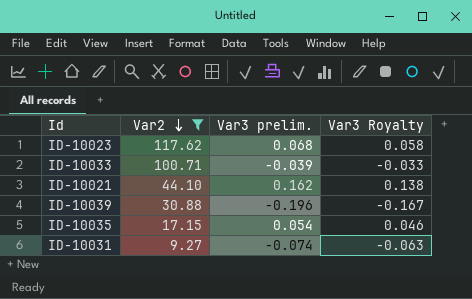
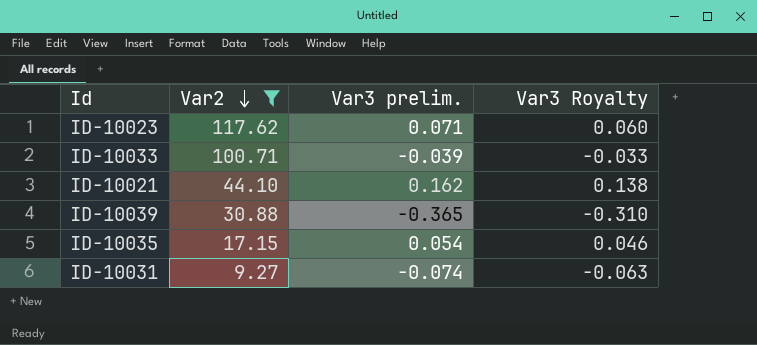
ID-10023 | Var3 prelim.: 0.068 -> 0.071
ID-10023 | Var3 Royalty: 0.058 -> 0.060
ID-10039 | Var3 prelim.: -0.196 -> -0.365
ID-10039 | Var3 Royalty: -0.167 -> -0.310

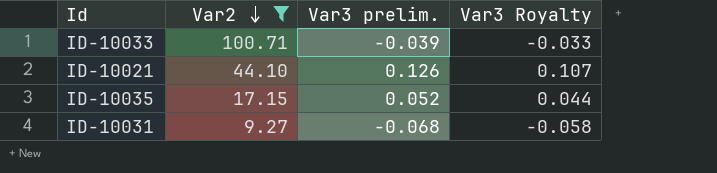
row ID-10023: 117.62 | 0.071 | 0.060 -> none
row ID-10039: 30.88 | -0.365 | -0.310 -> none
ID-10021 | Var3 prelim.: 0.162 -> 0.126
ID-10021 | Var3 Royalty: 0.138 -> 0.107
ID-10035 | Var3 prelim.: 0.054 -> 0.052
ID-10035 | Var3 Royalty: 0.046 -> 0.044
ID-10031 | Var3 prelim.: -0.074 -> -0.068
ID-10031 | Var3 Royalty: -0.063 -> -0.058

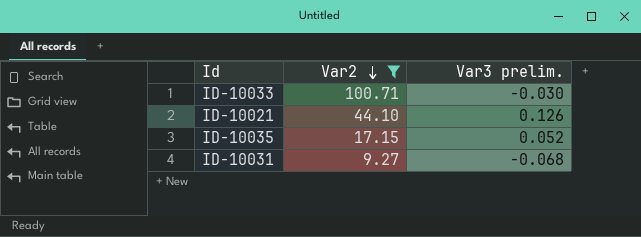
column Var3 Royalty | formula: [Var3 prelim.] * 0.85 -> none
ID-10033 | Var3 prelim.: -0.039 -> -0.030

